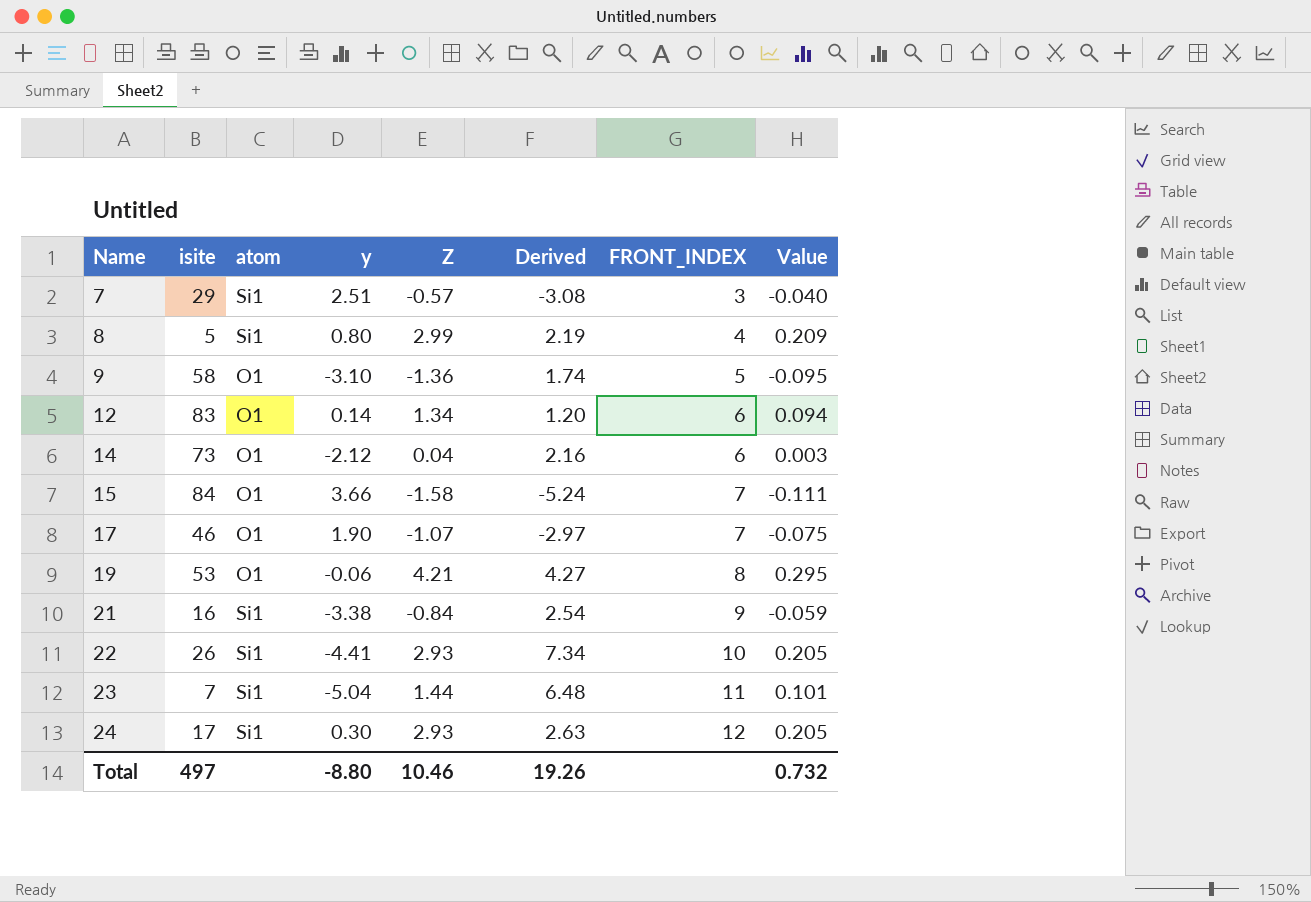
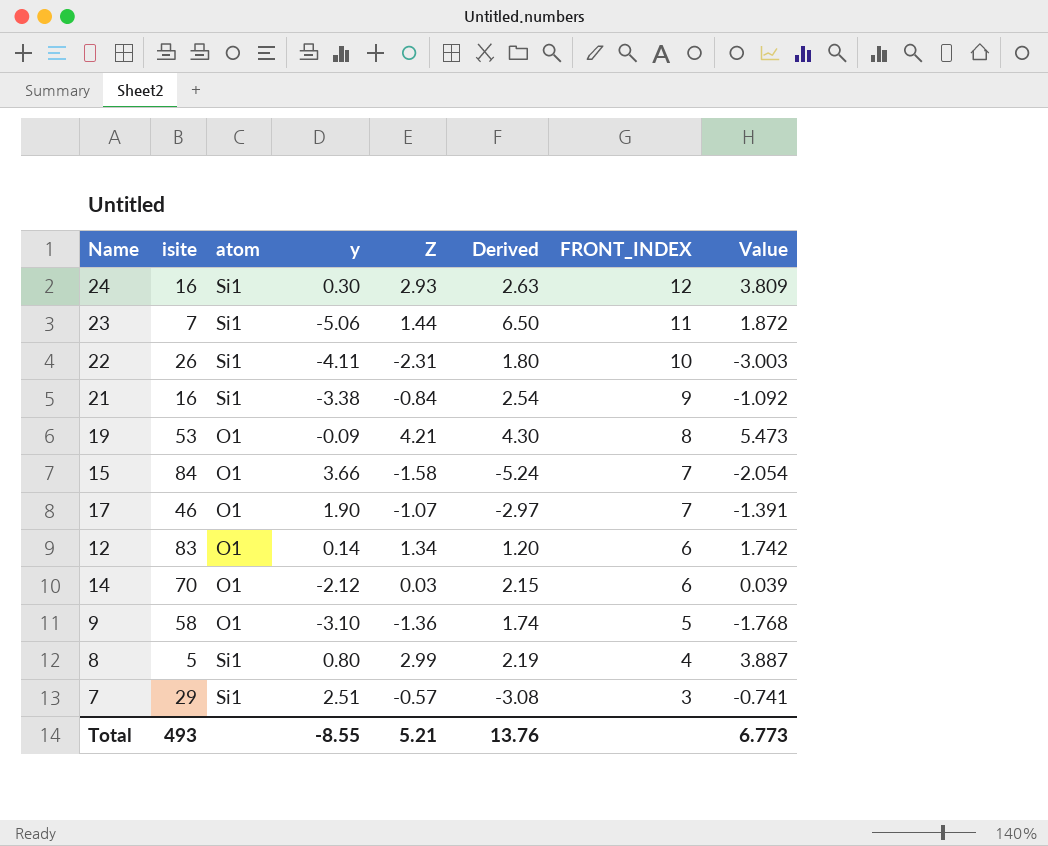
row order: Name ascending -> FRONT_INDEX descending
column Value | formula: [Z] * 0.07 -> [Z] * 1.3
24 | isite: 17 -> 16
23 | y: -5.04 -> -5.06
23 | Derived: 6.48 -> 6.50
22 | y: -4.41 -> -4.11
22 | Z: 2.93 -> -2.31
22 | Derived: 7.34 -> 1.80
19 | y: -0.06 -> -0.09
19 | Derived: 4.27 -> 4.30
14 | isite: 73 -> 70
14 | Z: 0.04 -> 0.03
14 | Derived: 2.16 -> 2.15
Total | isite: 497 -> 493
Total | y: -8.80 -> -8.55
Total | Z: 10.46 -> 5.21
Total | Derived: 19.26 -> 13.76
Total | Value: 0.732 -> 6.773

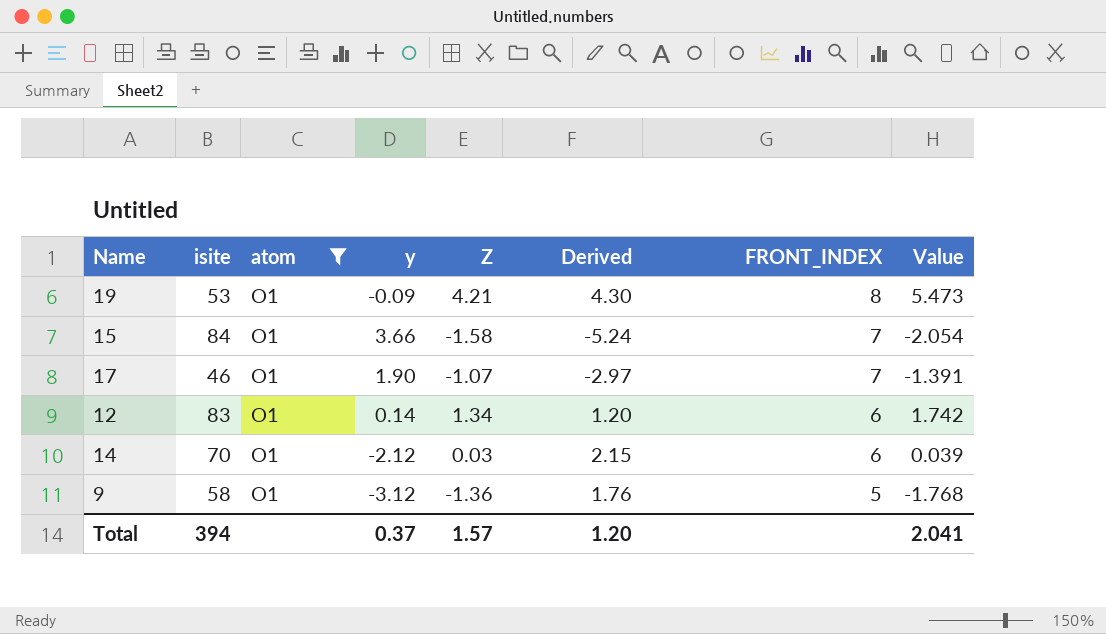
filter: none -> atom = O1
9 | y: -3.10 -> -3.12
9 | Derived: 1.74 -> 1.76
Total | isite: 493 -> 394
Total | y: -8.55 -> 0.37
Total | Z: 5.21 -> 1.57
Total | Derived: 13.76 -> 1.20
Total | Value: 6.773 -> 2.041

